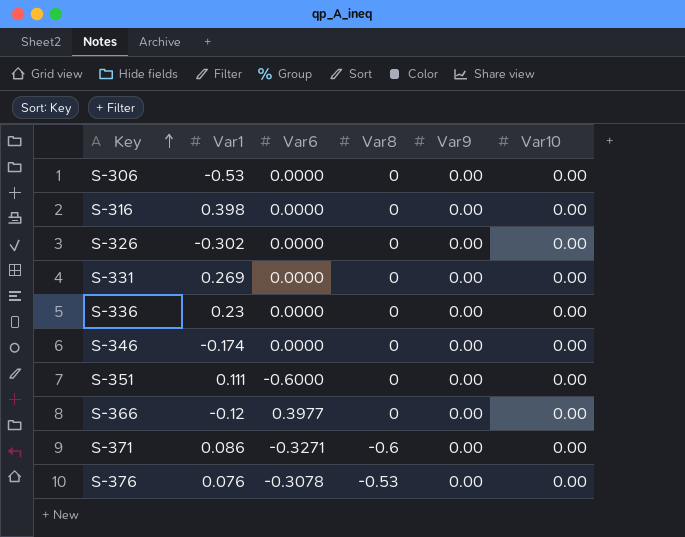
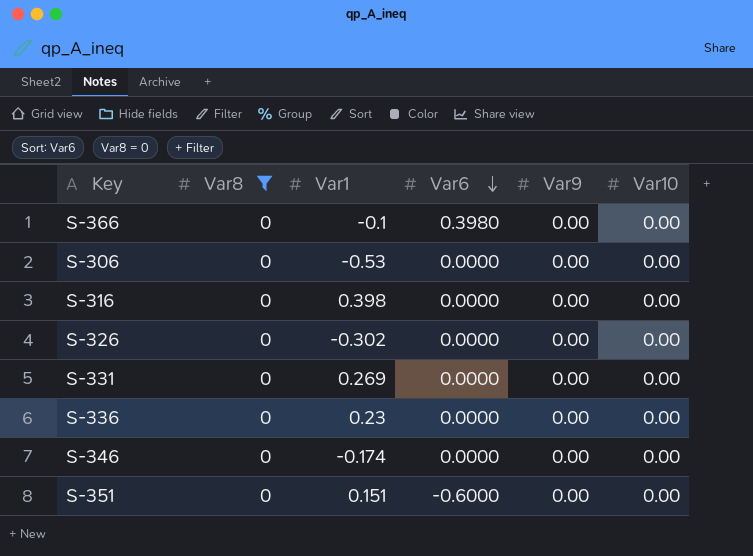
filter: none -> Var8 = 0
row order: Key ascending -> Var6 descending
column Var8 | position: 4 -> 2
S-366 | Var1: -0.12 -> -0.1
S-366 | Var6: 0.3977 -> 0.3980
S-351 | Var1: 0.111 -> 0.151

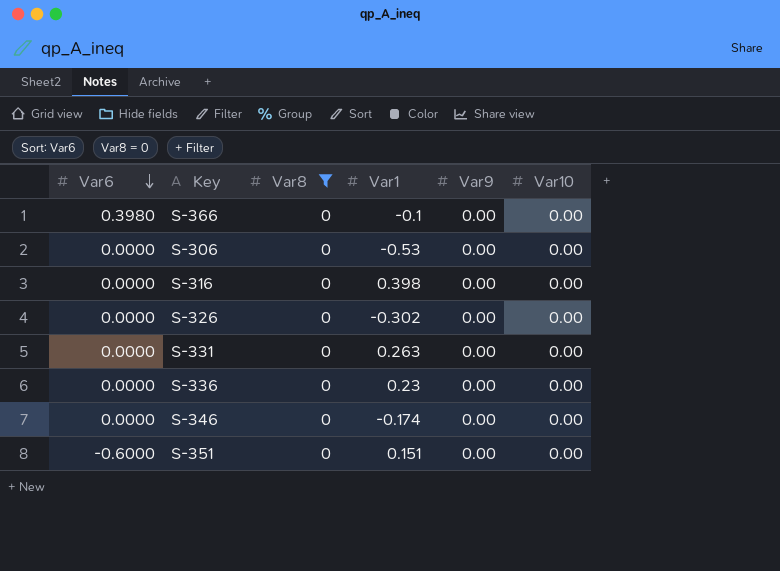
column Var6 | position: 4 -> 1
S-331 | Var1: 0.269 -> 0.263

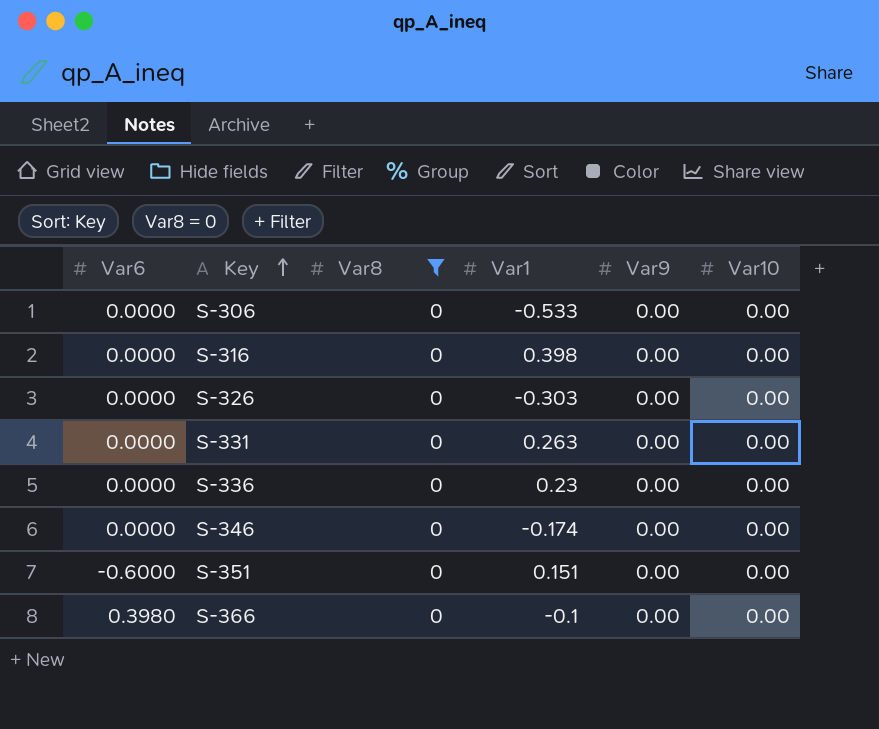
row order: Var6 descending -> Key ascending
S-306 | Var1: -0.53 -> -0.533
S-326 | Var1: -0.302 -> -0.303

